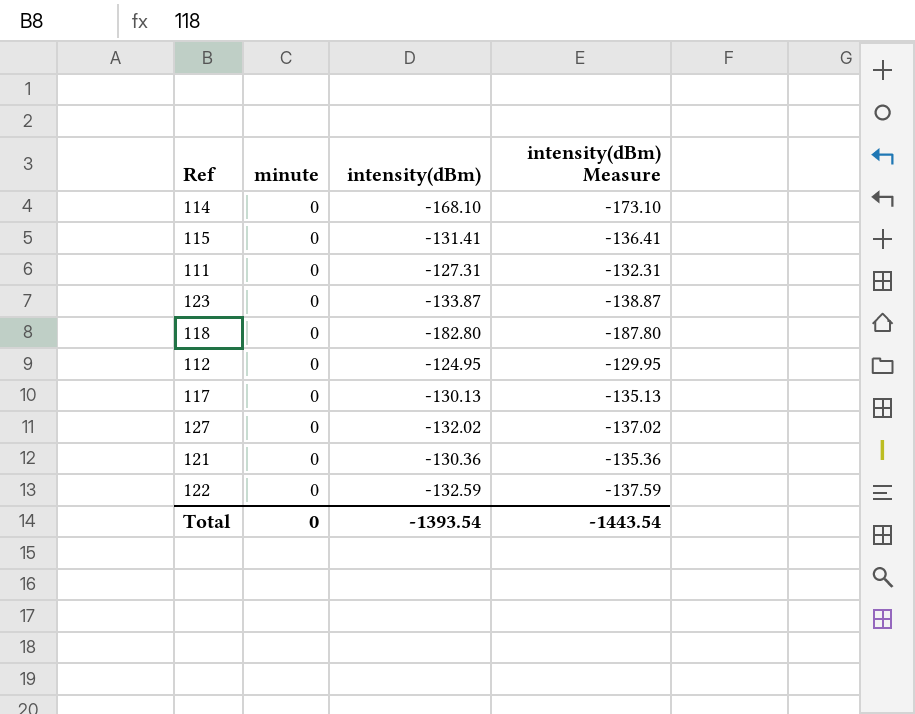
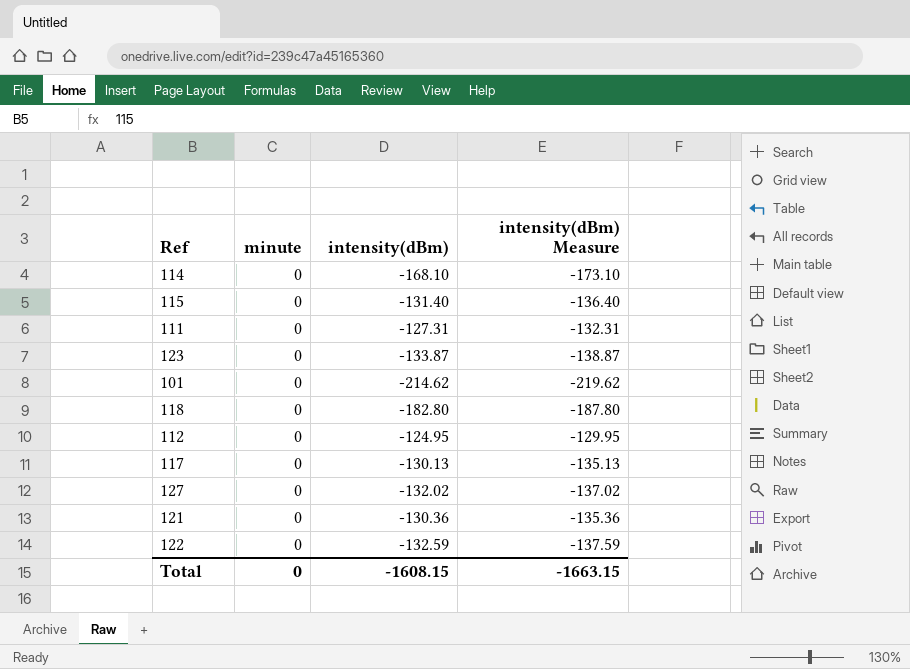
115 | intensity(dBm): -131.41 -> -131.40
115 | intensity(dBm) Measure: -136.41 -> -136.40
row 101: none -> 0 | -214.62 | -219.62
Total | intensity(dBm): -1393.54 -> -1608.15
Total | intensity(dBm) Measure: -1443.54 -> -1663.15

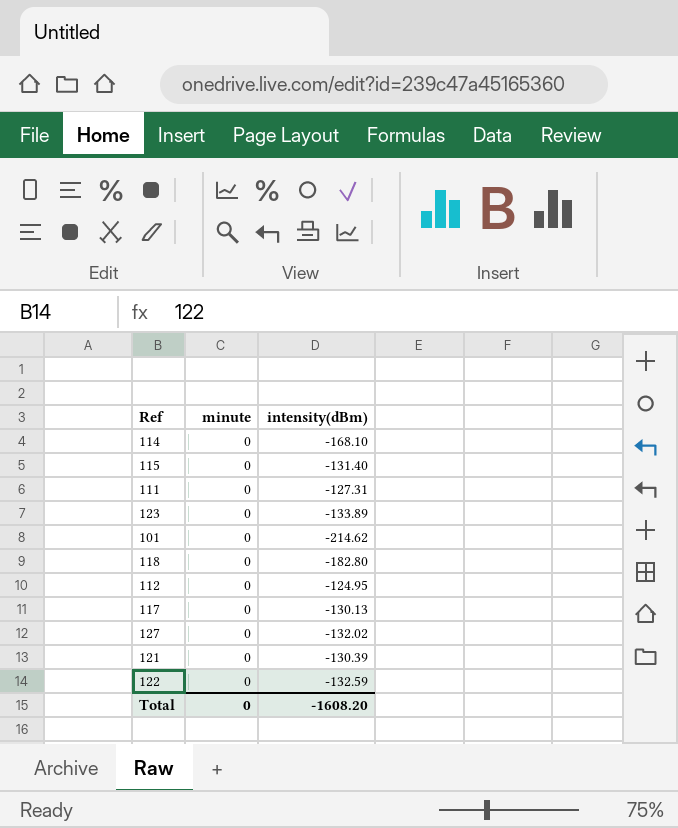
column intensity(dBm) Measure | formula: [intensity(dBm)] - 5 -> none
123 | intensity(dBm): -133.87 -> -133.89
121 | intensity(dBm): -130.36 -> -130.39
Total | intensity(dBm): -1608.15 -> -1608.20

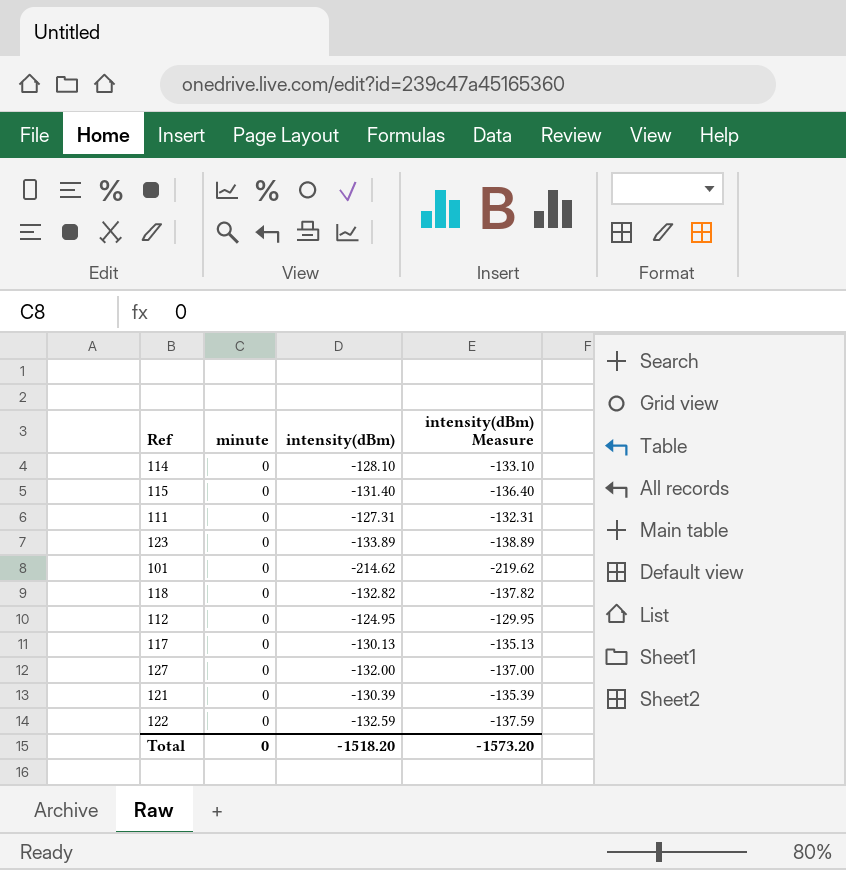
column intensity(dBm) Measure | formula: none -> [intensity(dBm)] - 5
114 | intensity(dBm): -168.10 -> -128.10
118 | intensity(dBm): -182.80 -> -132.82
127 | intensity(dBm): -132.02 -> -132.00
Total | intensity(dBm): -1608.20 -> -1518.20

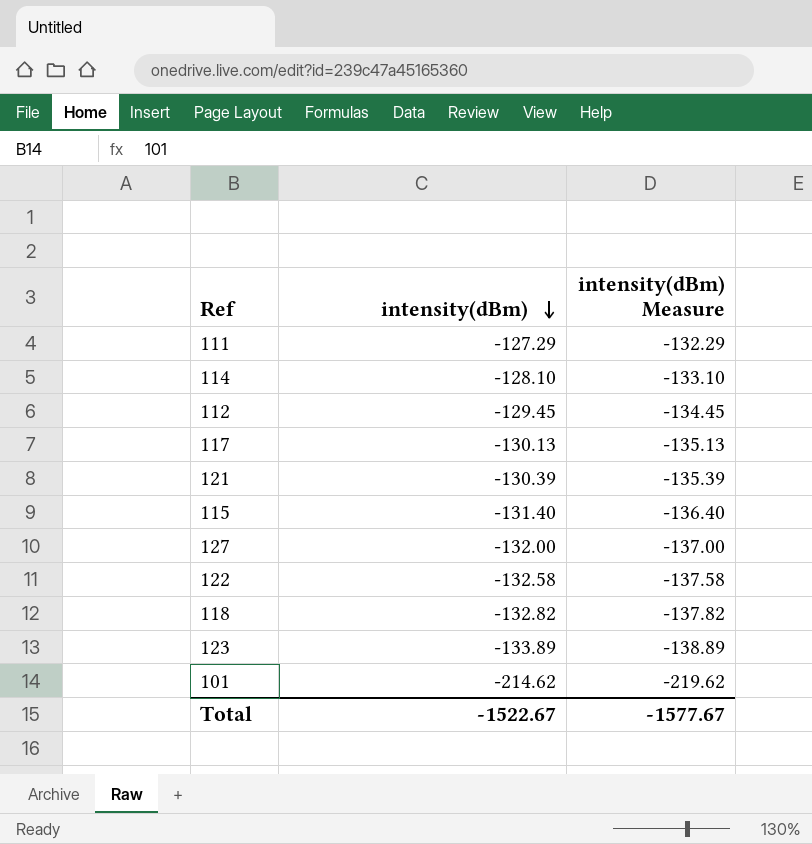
row order: none -> intensity(dBm) descending
column minute | position: 2 -> none
111 | intensity(dBm): -127.31 -> -127.29
111 | intensity(dBm) Measure: -132.31 -> -132.29
112 | intensity(dBm): -124.95 -> -129.45
112 | intensity(dBm) Measure: -129.95 -> -134.45
122 | intensity(dBm): -132.59 -> -132.58
122 | intensity(dBm) Measure: -137.59 -> -137.58
Total | intensity(dBm): -1518.20 -> -1522.67
Total | intensity(dBm) Measure: -1573.20 -> -1577.67

